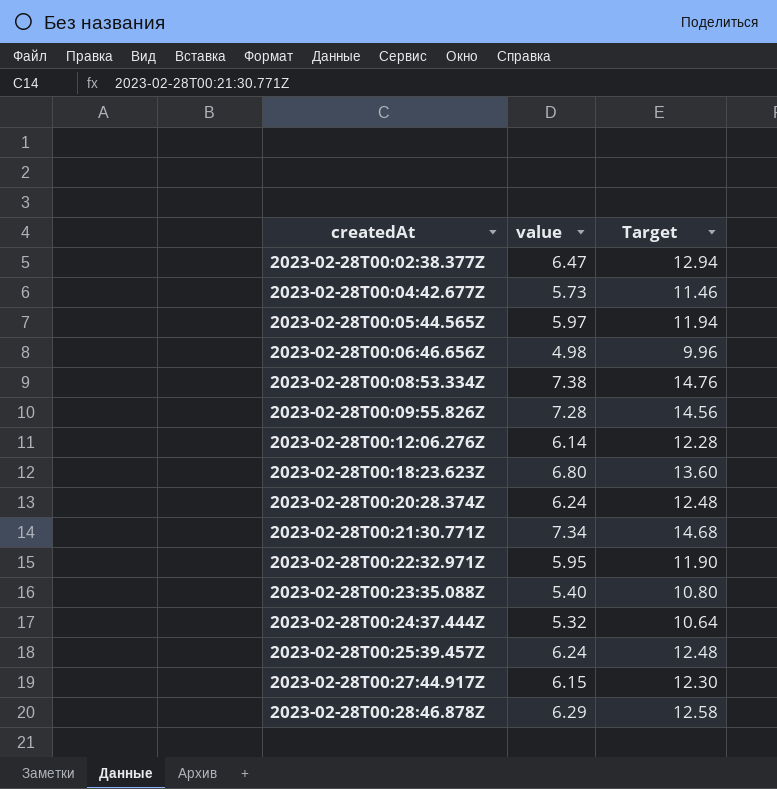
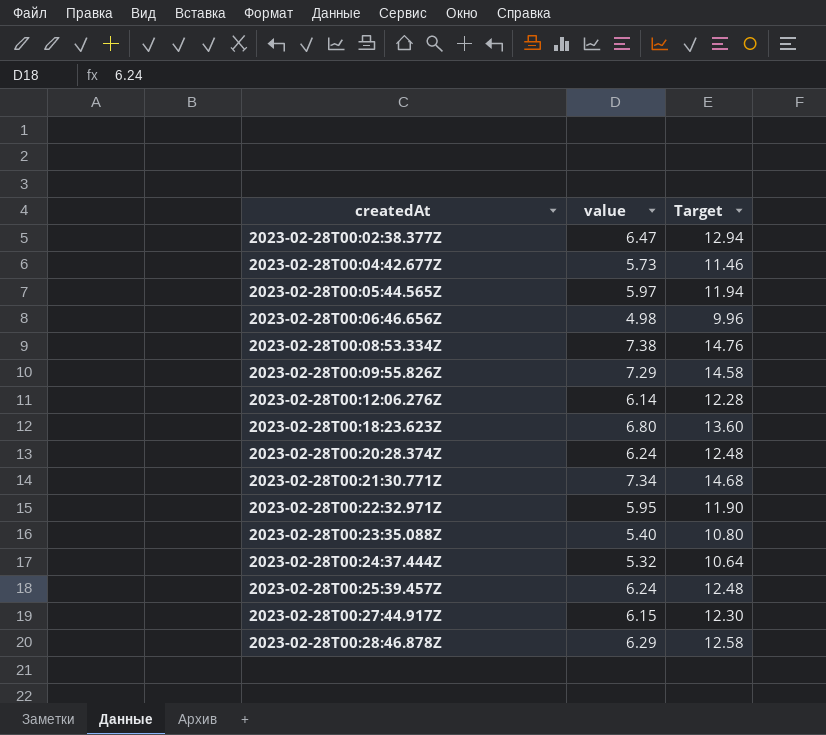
2023-02-28T00:09:55.826Z | value: 7.28 -> 7.29
2023-02-28T00:09:55.826Z | Target: 14.56 -> 14.58

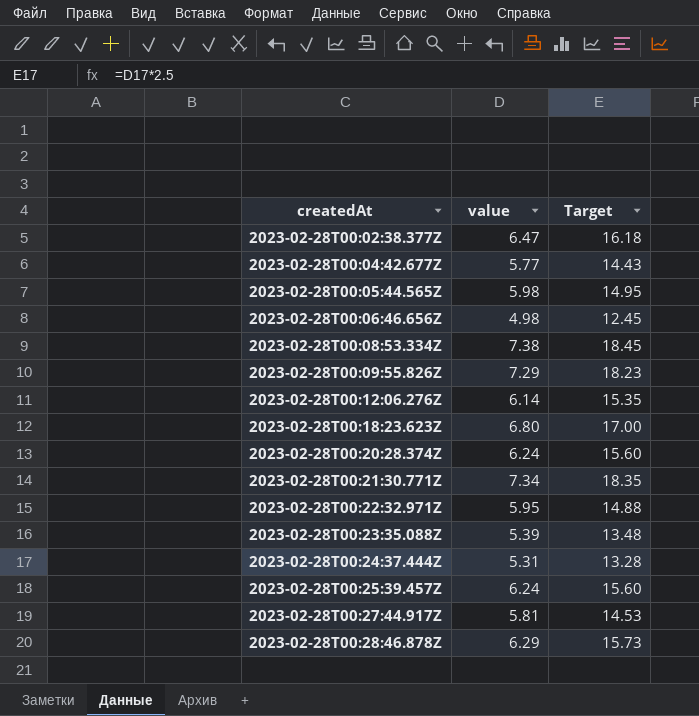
column Target | formula: [value] * 2 -> [value] * 2.5
2023-02-28T00:04:42.677Z | value: 5.73 -> 5.77
2023-02-28T00:05:44.565Z | value: 5.97 -> 5.98
2023-02-28T00:23:35.088Z | value: 5.40 -> 5.39
2023-02-28T00:24:37.444Z | value: 5.32 -> 5.31
2023-02-28T00:27:44.917Z | value: 6.15 -> 5.81

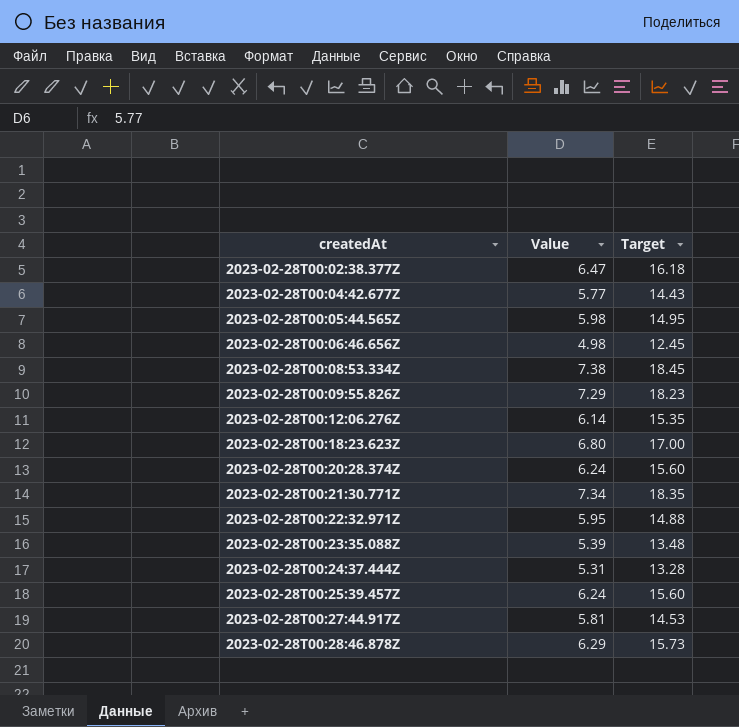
column name: value -> Value

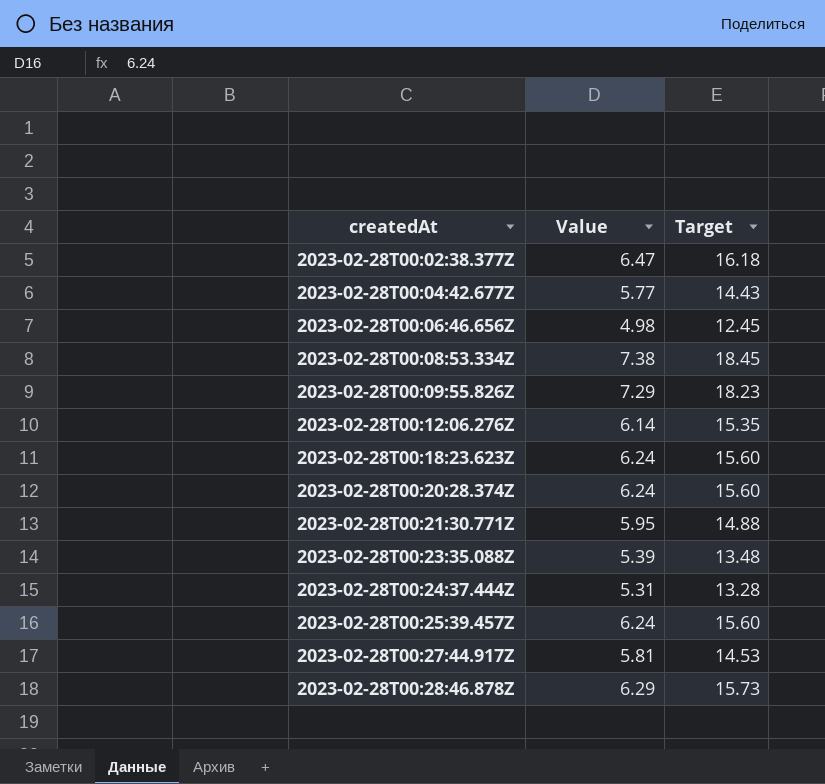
row 2023-02-28T00:05:44.565Z: 5.98 | 14.95 -> none
row 2023-02-28T00:22:32.971Z: 5.95 | 14.88 -> none
2023-02-28T00:18:23.623Z | Value: 6.80 -> 6.24
2023-02-28T00:18:23.623Z | Target: 17.00 -> 15.60
2023-02-28T00:21:30.771Z | Value: 7.34 -> 5.95
2023-02-28T00:21:30.771Z | Target: 18.35 -> 14.88

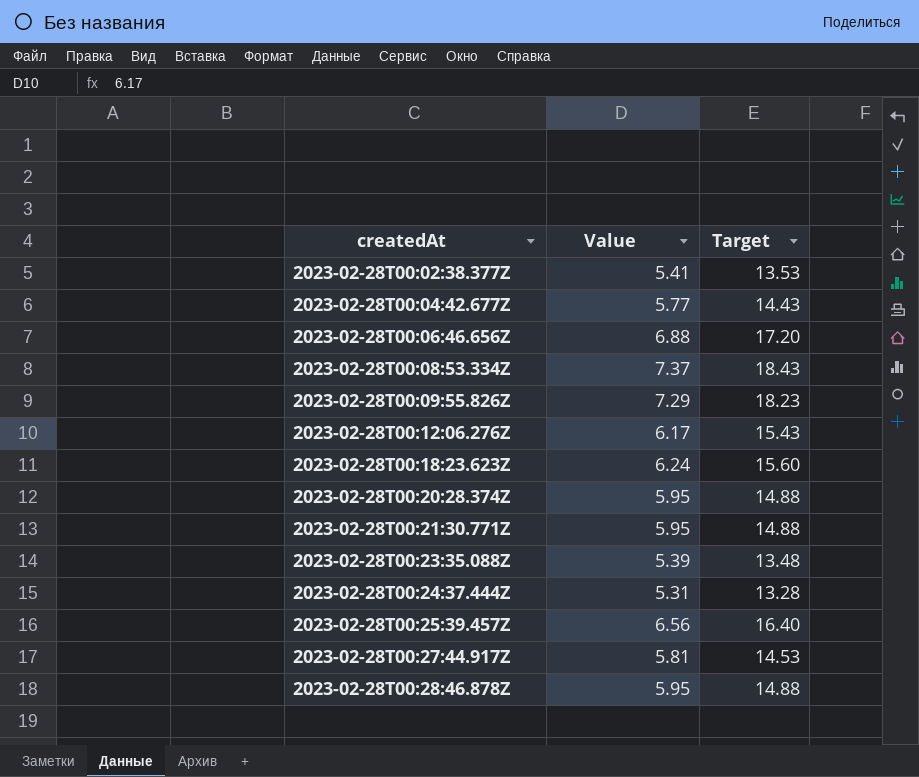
2023-02-28T00:02:38.377Z | Value: 6.47 -> 5.41
2023-02-28T00:02:38.377Z | Target: 16.18 -> 13.53
2023-02-28T00:06:46.656Z | Value: 4.98 -> 6.88
2023-02-28T00:06:46.656Z | Target: 12.45 -> 17.20
2023-02-28T00:08:53.334Z | Value: 7.38 -> 7.37
2023-02-28T00:08:53.334Z | Target: 18.45 -> 18.43
2023-02-28T00:12:06.276Z | Value: 6.14 -> 6.17
2023-02-28T00:12:06.276Z | Target: 15.35 -> 15.43
2023-02-28T00:20:28.374Z | Value: 6.24 -> 5.95
2023-02-28T00:20:28.374Z | Target: 15.60 -> 14.88
2023-02-28T00:25:39.457Z | Value: 6.24 -> 6.56
2023-02-28T00:25:39.457Z | Target: 15.60 -> 16.40
2023-02-28T00:28:46.878Z | Value: 6.29 -> 5.95
2023-02-28T00:28:46.878Z | Target: 15.73 -> 14.88

